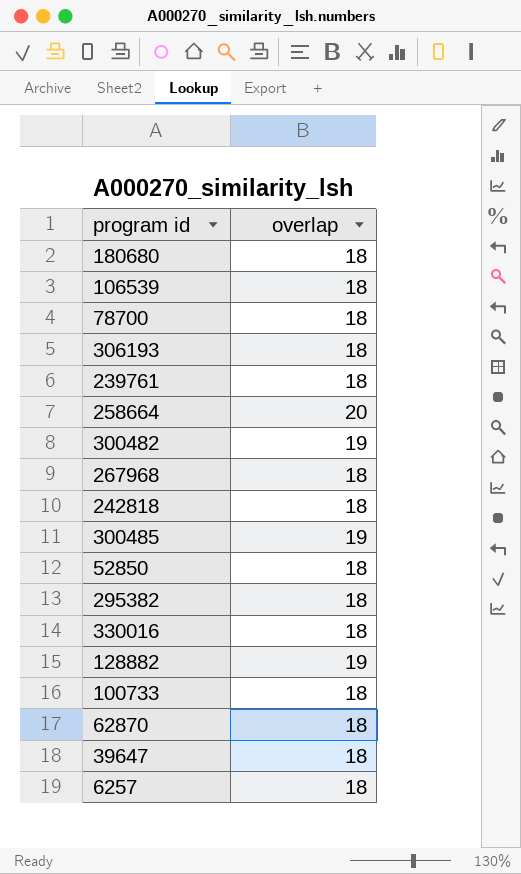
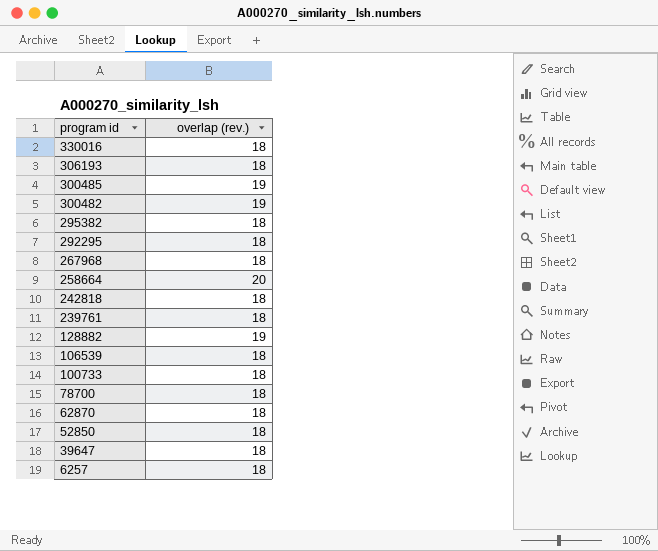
row order: none -> program id descending
column name: overlap -> overlap (rev.)
row 180680: 18 -> none
row 292295: none -> 18

